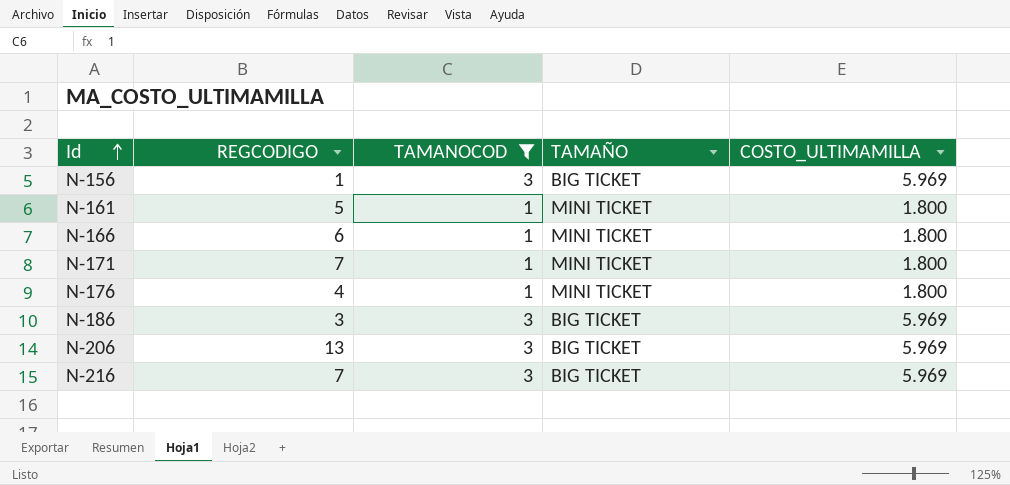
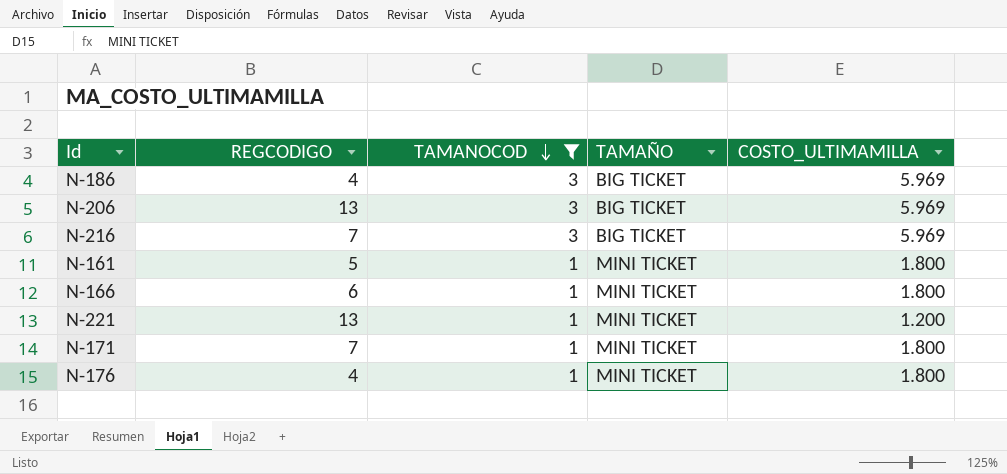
row order: Id ascending -> TAMANOCOD descending
row N-156: 1 | 3 | BIG TICKET | 5.969 -> none
N-186 | REGCODIGO: 3 -> 4
row N-221: none -> 13 | 1 | MINI TICKET | 1.200

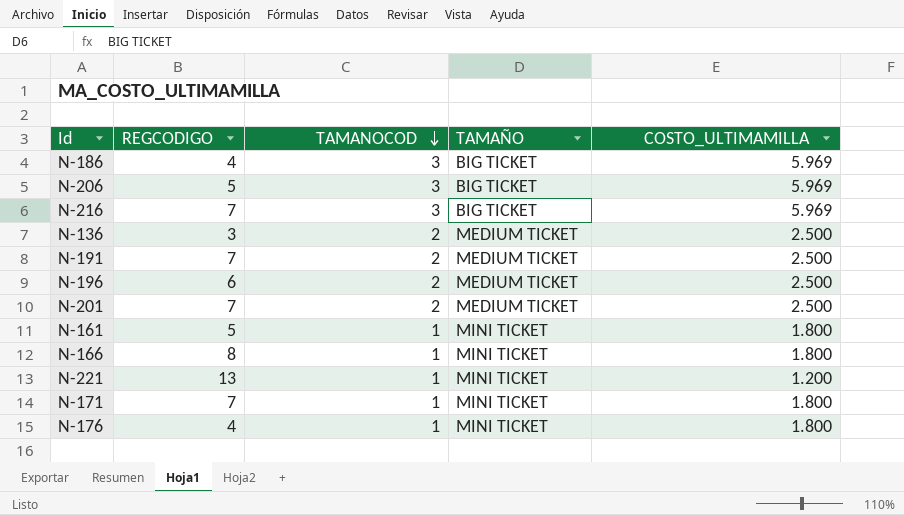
filter: TAMANOCOD != 2 -> none
N-206 | REGCODIGO: 13 -> 5
N-166 | REGCODIGO: 6 -> 8

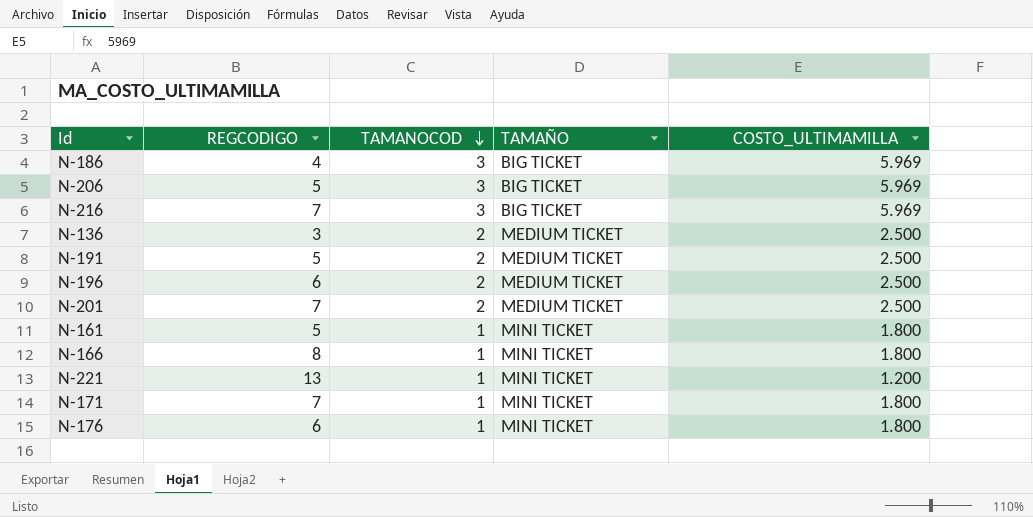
N-191 | REGCODIGO: 7 -> 5
N-176 | REGCODIGO: 4 -> 6

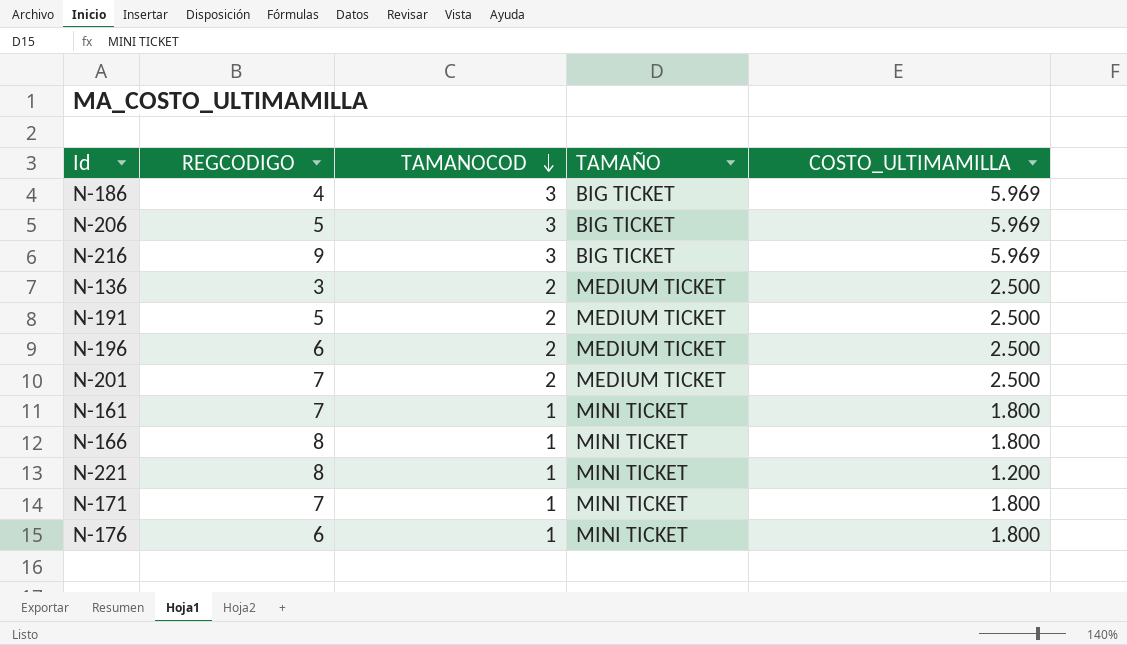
N-216 | REGCODIGO: 7 -> 9
N-161 | REGCODIGO: 5 -> 7
N-221 | REGCODIGO: 13 -> 8

